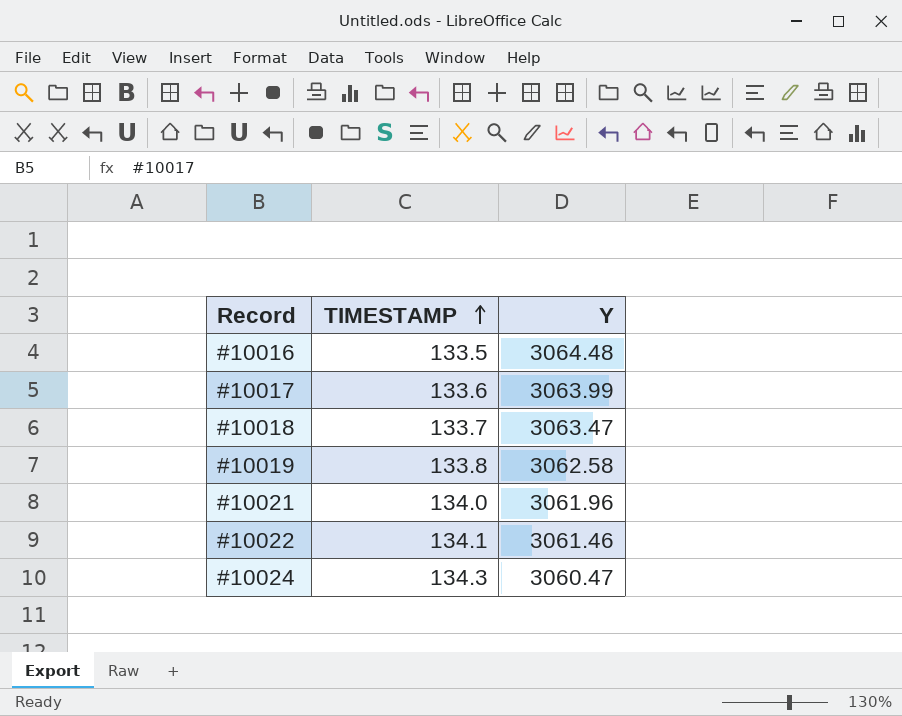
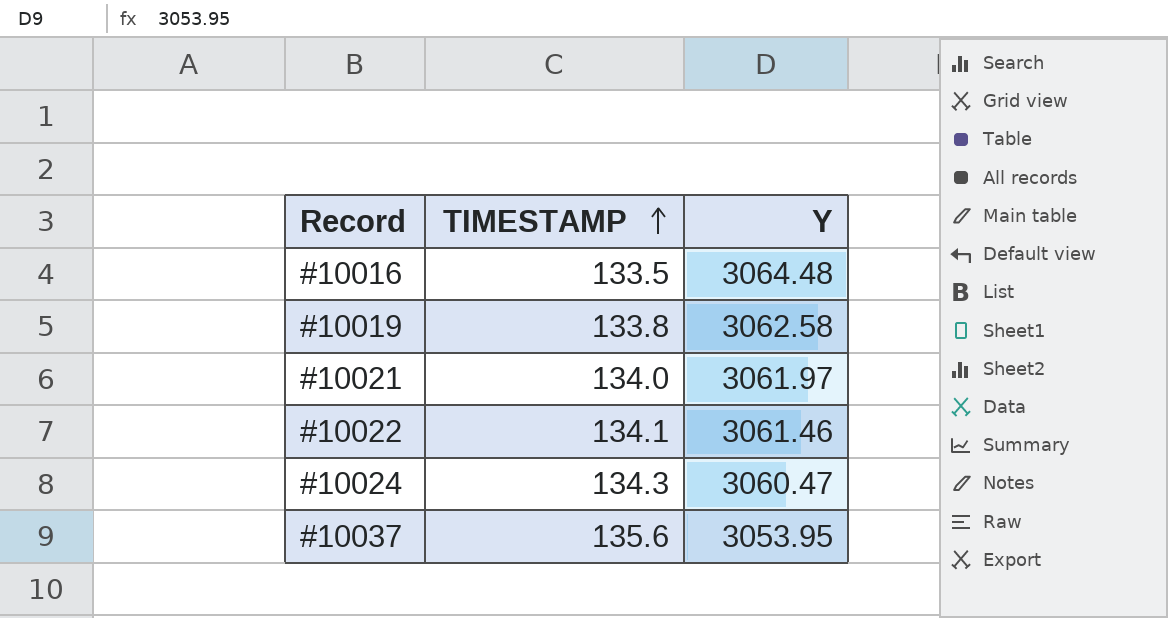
row #10017: 133.6 | 3063.99 -> none
row #10018: 133.7 | 3063.47 -> none
#10021 | Y: 3061.96 -> 3061.97
row #10037: none -> 135.6 | 3053.95

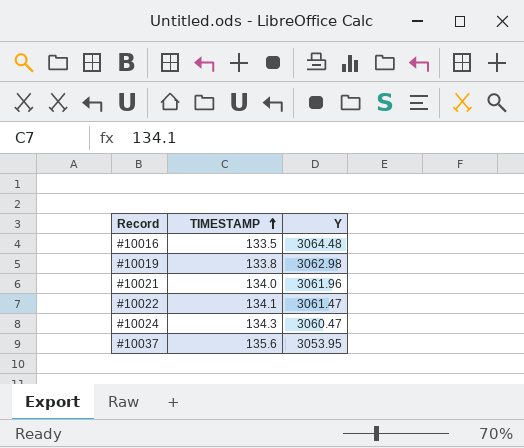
#10019 | Y: 3062.58 -> 3062.98
#10021 | Y: 3061.97 -> 3061.96
#10022 | Y: 3061.46 -> 3061.47

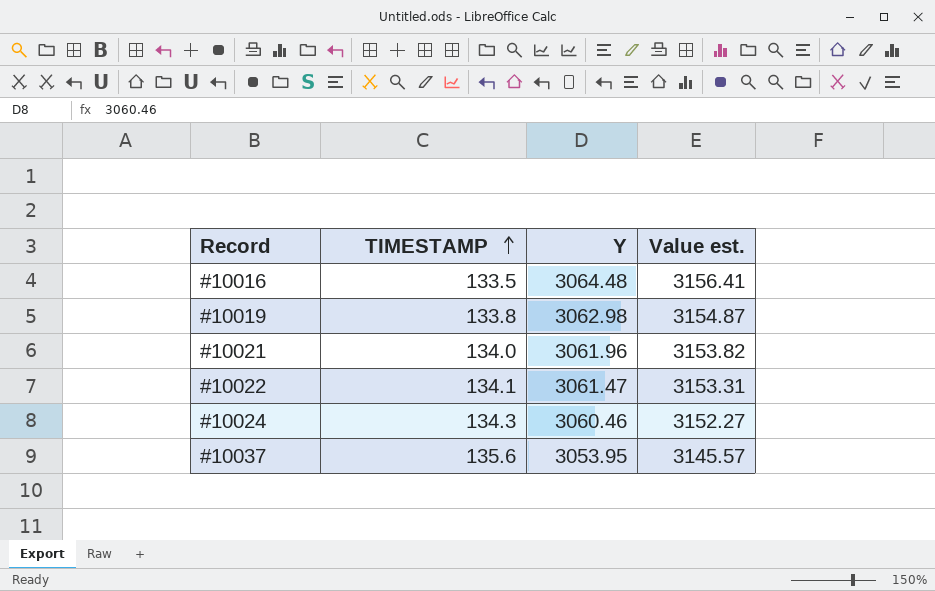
column Value est. | formula: none -> [Y] * 1.03
#10024 | Y: 3060.47 -> 3060.46

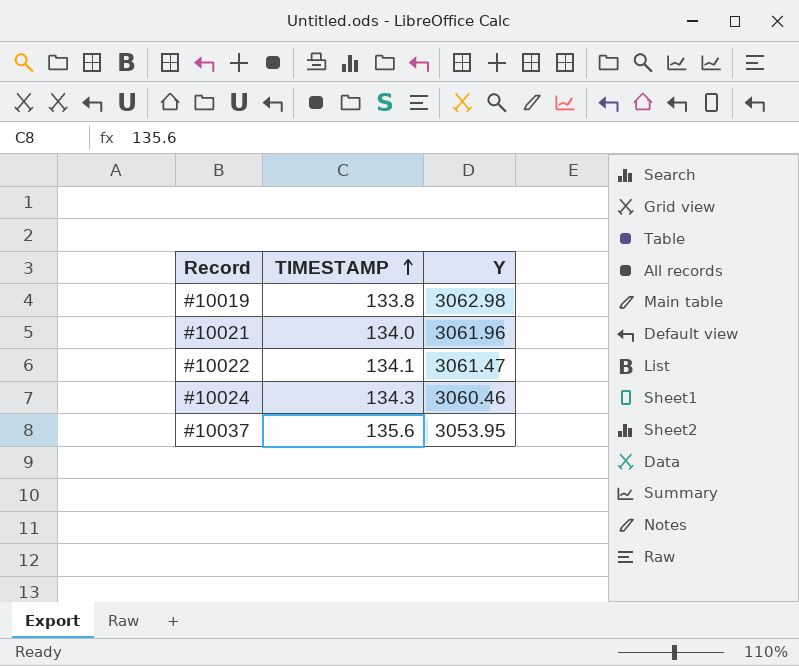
column Value est. | formula: [Y] * 1.03 -> none
row #10016: 133.5 | 3064.48 | 3156.41 -> none

